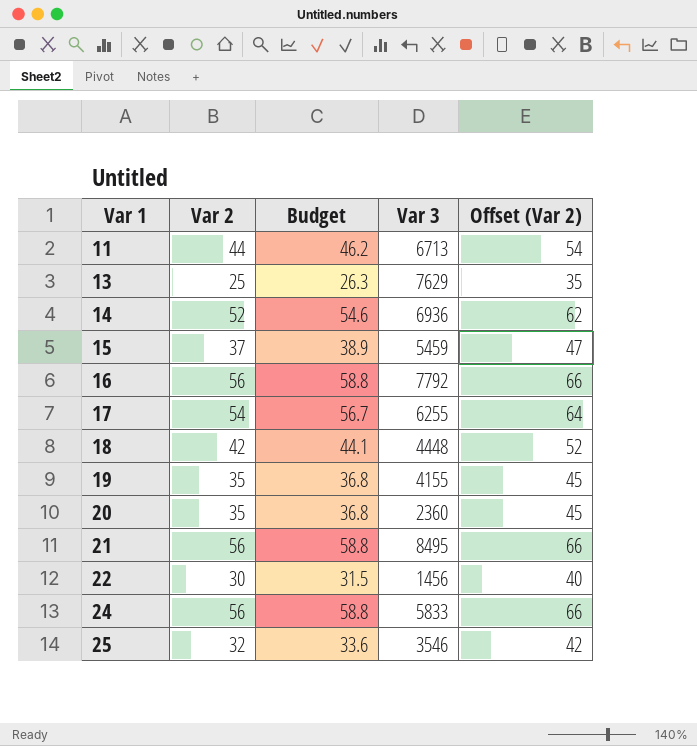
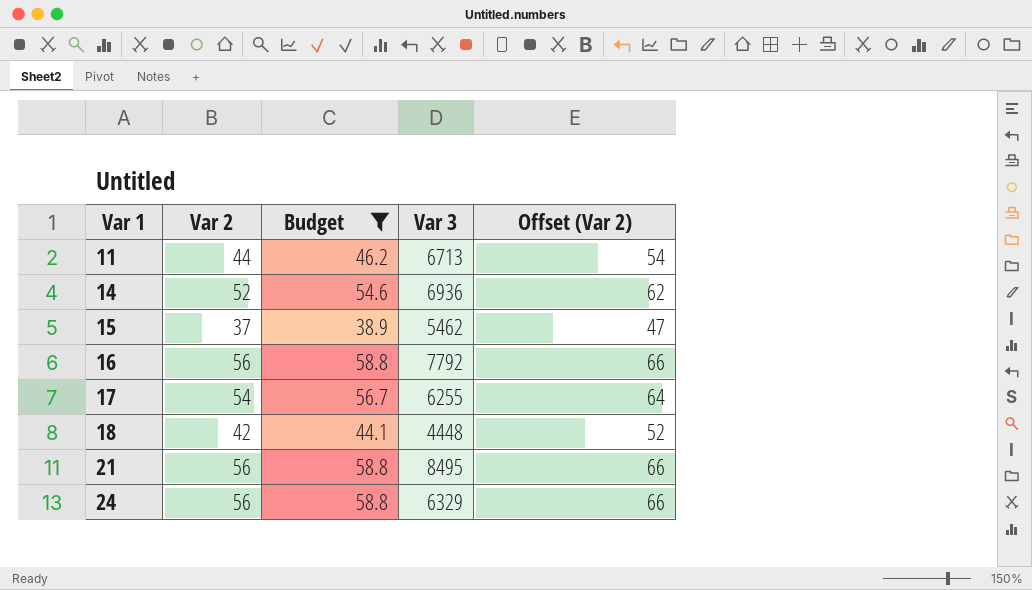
filter: none -> Budget >= 38.9
15 | Var 3: 5459 -> 5462
24 | Var 3: 5833 -> 6329

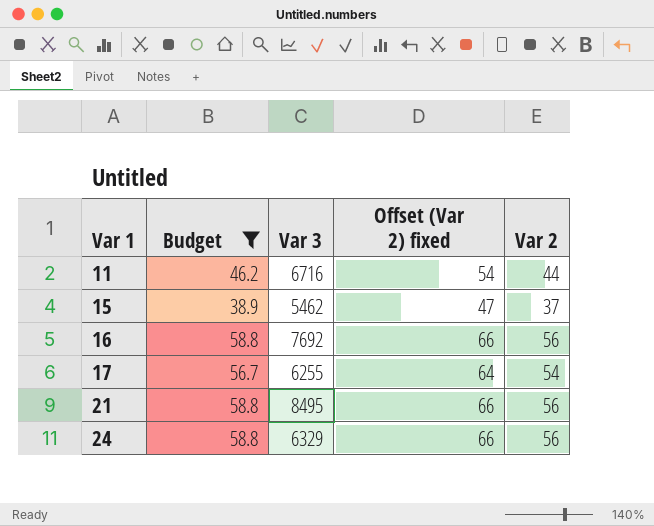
column name: Offset (Var 2) -> Offset (Var 2) fixed
column Var 2 | position: 2 -> 5
row 14: 52 | 54.6 | 6936 | 62 -> none
row 18: 42 | 44.1 | 4448 | 52 -> none
11 | Var 3: 6713 -> 6716
16 | Var 3: 7792 -> 7692

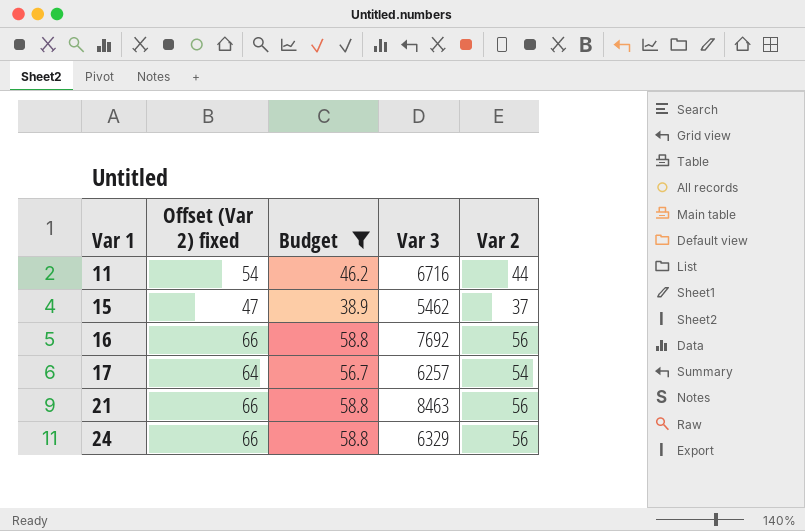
column Offset (Var 2) fixed | position: 4 -> 2
17 | Var 3: 6255 -> 6257
21 | Var 3: 8495 -> 8463

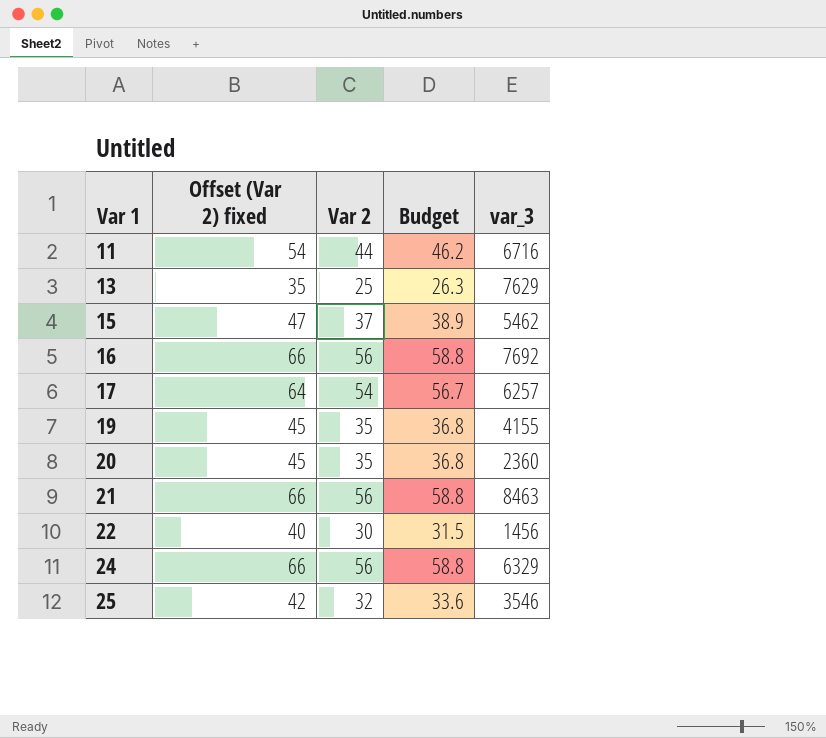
filter: Budget >= 38.9 -> none
column Var 2 | position: 5 -> 3
column name: Var 3 -> var_3

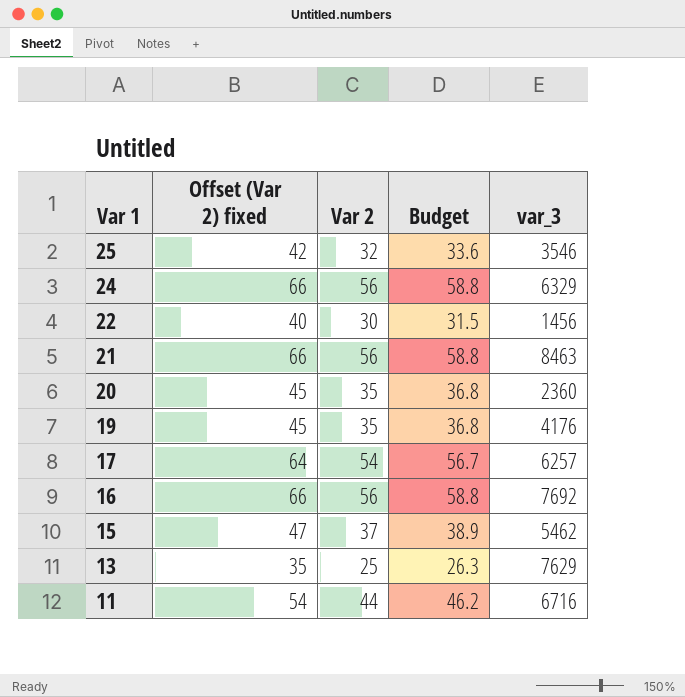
row order: Var 1 ascending -> Var 1 descending
19 | var_3: 4155 -> 4176

